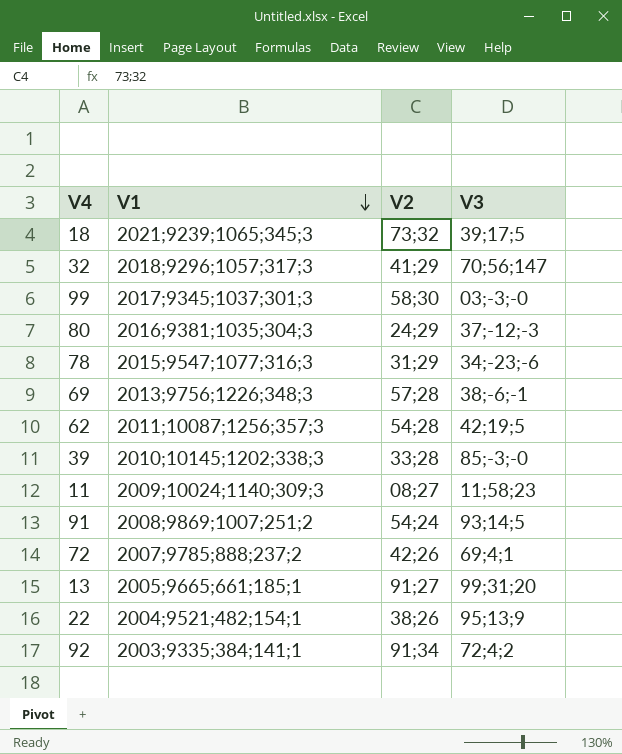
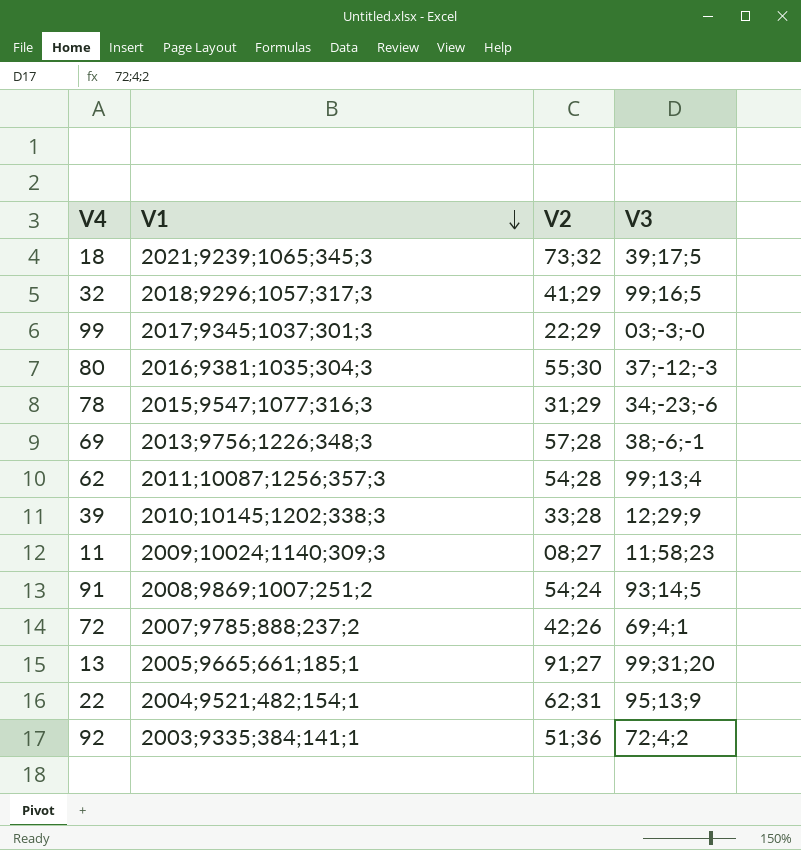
32 | V3: 70;56;147 -> 99;16;5
99 | V2: 58;30 -> 22;29
80 | V2: 24;29 -> 55;30
62 | V3: 42;19;5 -> 99;13;4
39 | V3: 85;-3;-0 -> 12;29;9
22 | V2: 38;26 -> 62;31
92 | V2: 91;34 -> 51;36

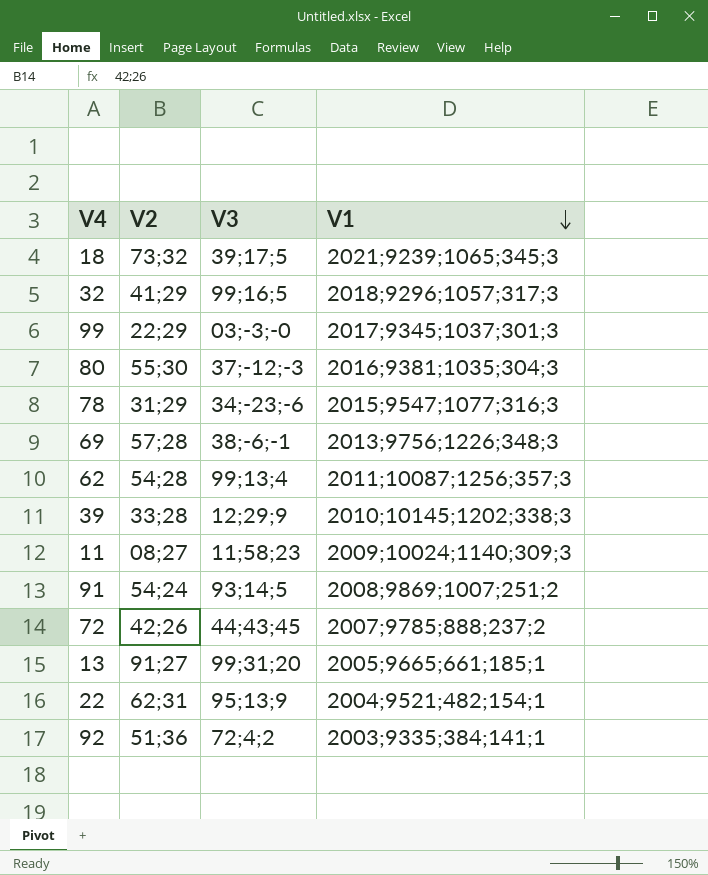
column V1 | position: 2 -> 4
72 | V3: 69;4;1 -> 44;43;45

